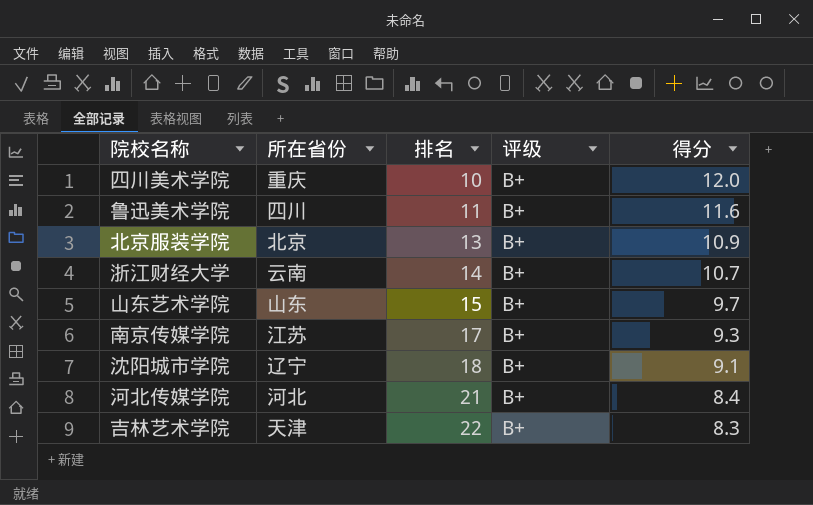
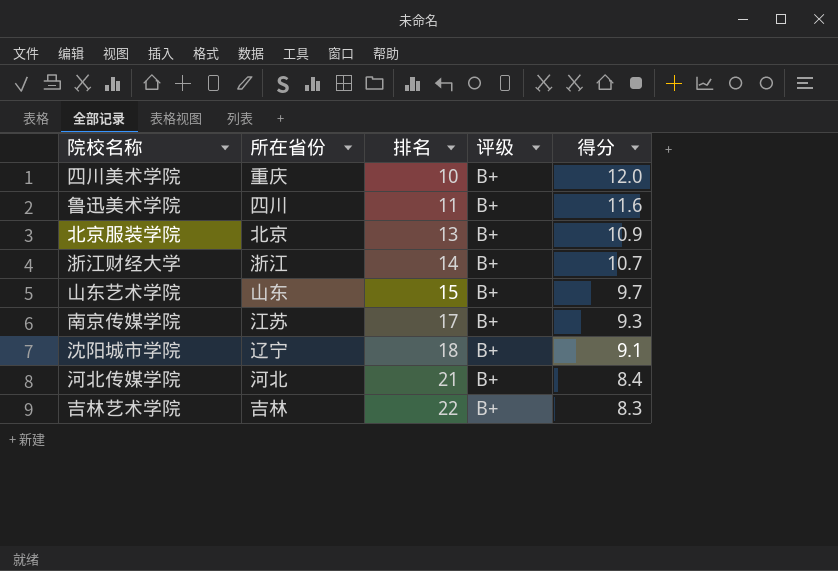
浙江财经大学 | 所在省份: 云南 -> 浙江
吉林艺术学院 | 所在省份: 天津 -> 吉林

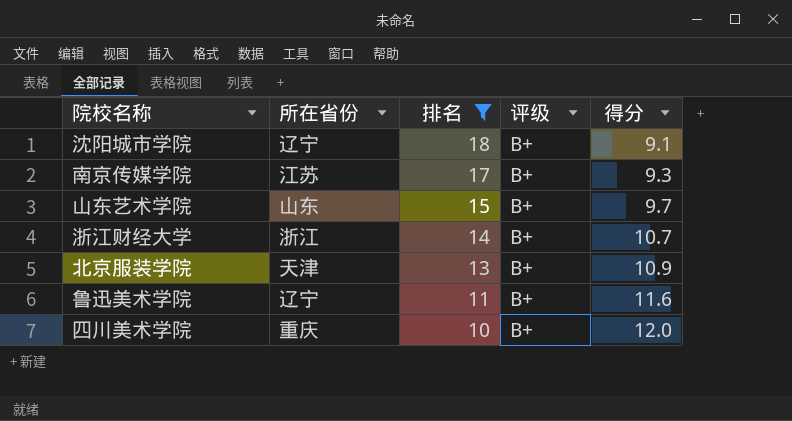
filter: none -> 排名 <= 18
row order: 排名 ascending -> 排名 descending
北京服装学院 | 所在省份: 北京 -> 天津
鲁迅美术学院 | 所在省份: 四川 -> 辽宁

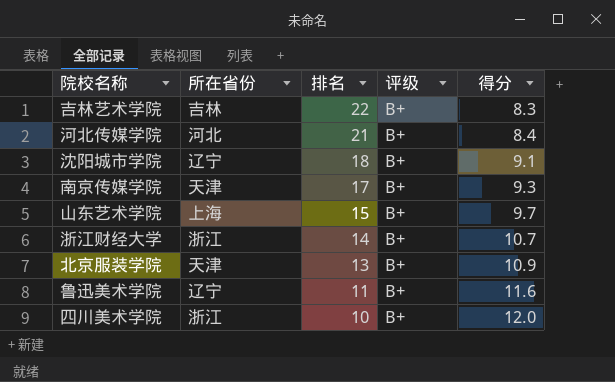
filter: 排名 <= 18 -> none
南京传媒学院 | 所在省份: 江苏 -> 天津
山东艺术学院 | 所在省份: 山东 -> 上海
四川美术学院 | 所在省份: 重庆 -> 浙江

